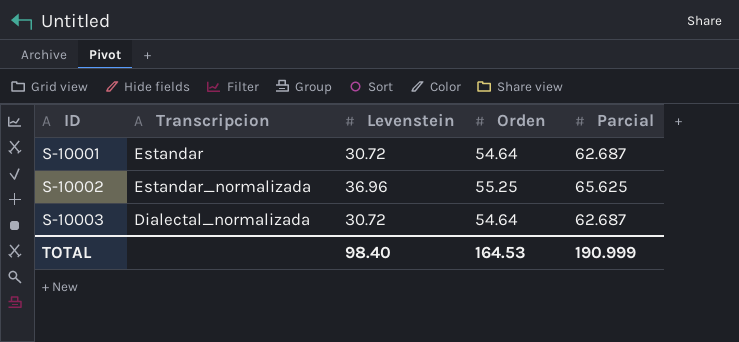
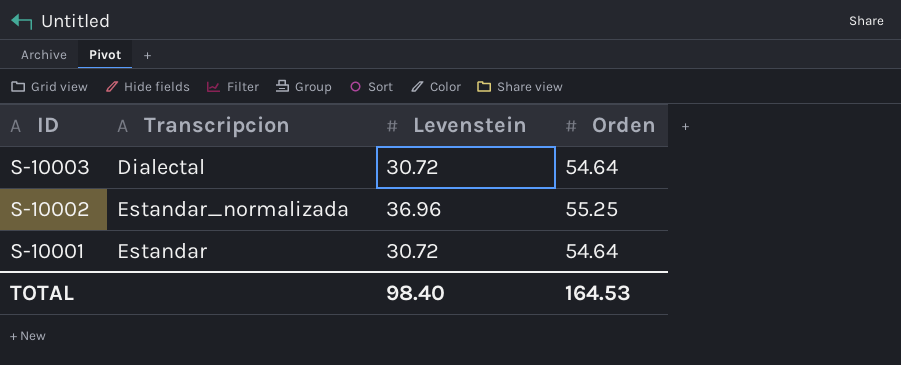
row order: ID ascending -> ID descending
column Parcial | position: 5 -> none
S-10003 | Transcripcion: Dialectal_normalizada -> Dialectal

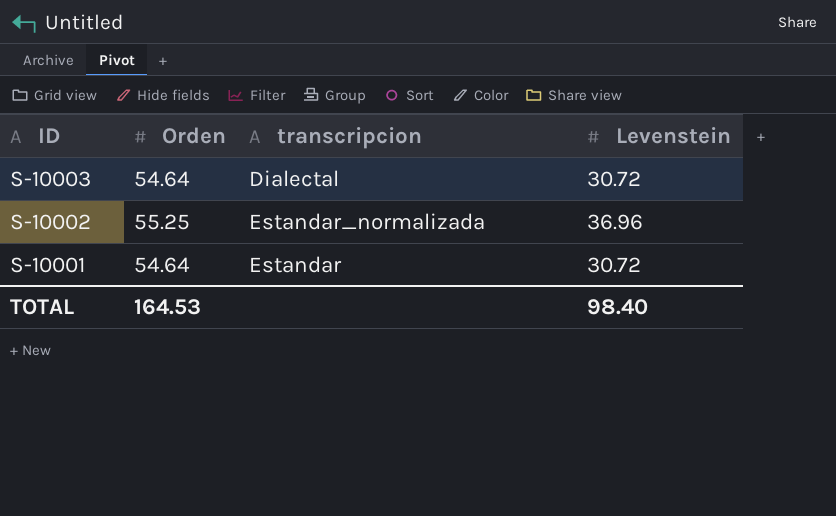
column Orden | position: 4 -> 2
column name: Transcripcion -> transcripcion

